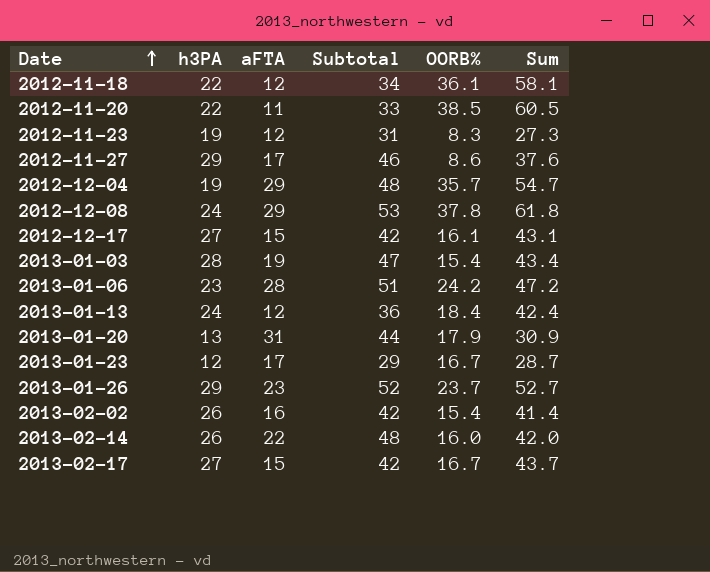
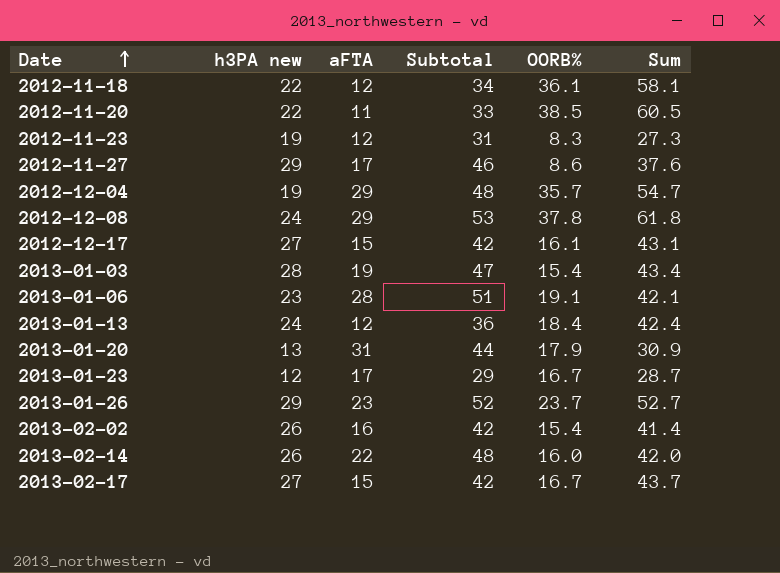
column name: h3PA -> h3PA new
2013-01-06 | OORB%: 24.2 -> 19.1
2013-01-06 | Sum: 47.2 -> 42.1

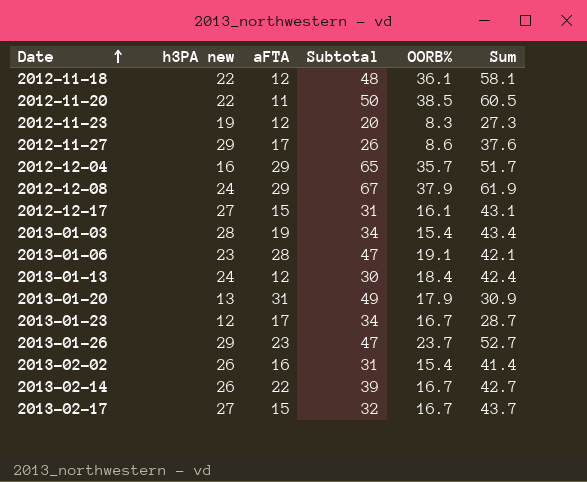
column Subtotal | formula: [h3PA new] + [aFTA] -> [aFTA] + [OORB%]
2012-12-04 | h3PA new: 19 -> 16
2012-12-04 | Sum: 54.7 -> 51.7
2012-12-08 | OORB%: 37.8 -> 37.9
2012-12-08 | Sum: 61.8 -> 61.9
2013-02-14 | OORB%: 16.0 -> 16.7
2013-02-14 | Sum: 42.0 -> 42.7

